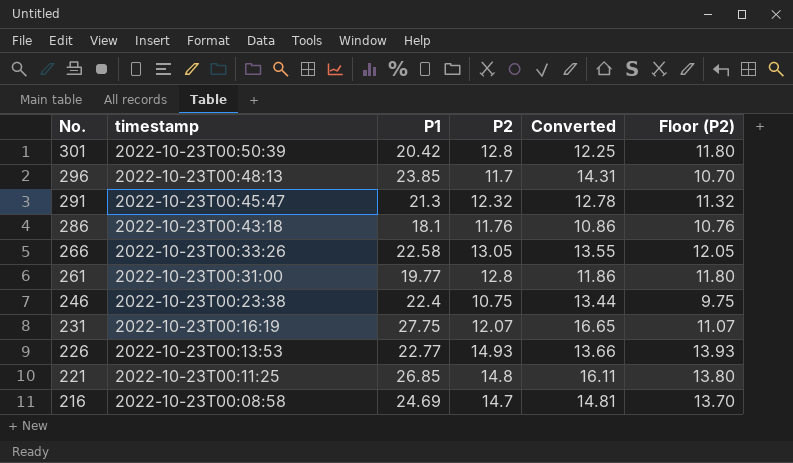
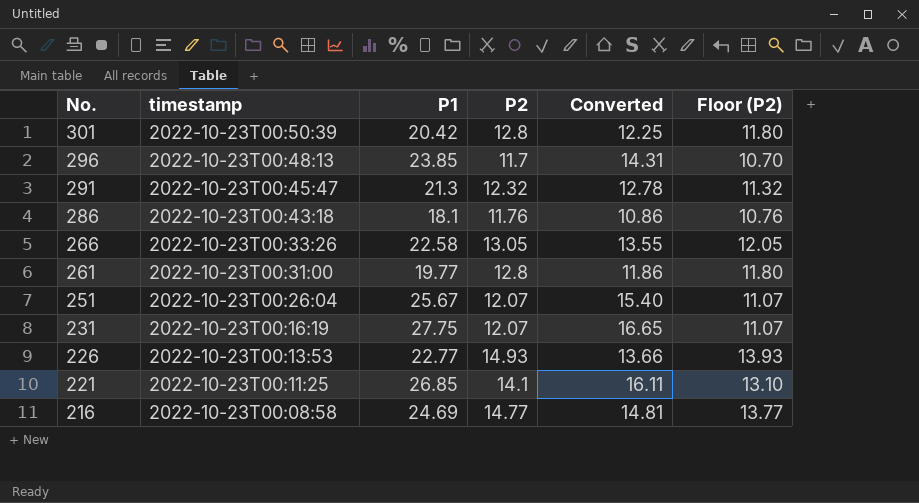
row 246: 2022-10-23T00:23:38 | 22.4 | 10.75 | 13.44 | 9.75 -> none
row 251: none -> 2022-10-23T00:26:04 | 25.67 | 12.07 | 15.40 | 11.07
221 | P2: 14.8 -> 14.1
221 | Floor (P2): 13.80 -> 13.10
216 | P2: 14.7 -> 14.77
216 | Floor (P2): 13.70 -> 13.77

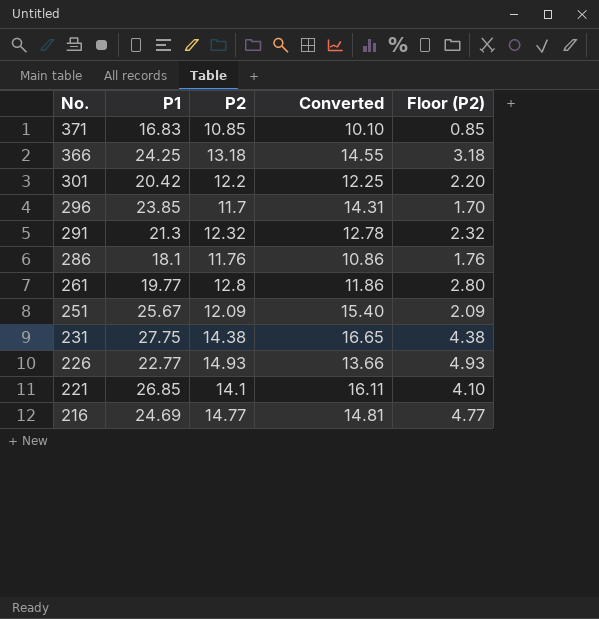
column timestamp | position: 2 -> none
column Floor (P2) | formula: [P2] - 1 -> [P2] - 10
row 266: 2022-10-23T00:33:26 | 22.58 | 13.05 | 13.55 | 12.05 -> none
row 371: none -> 16.83 | 10.85 | 10.10 | 0.85
row 366: none -> 24.25 | 13.18 | 14.55 | 3.18
301 | P2: 12.8 -> 12.2
251 | P2: 12.07 -> 12.09
231 | P2: 12.07 -> 14.38

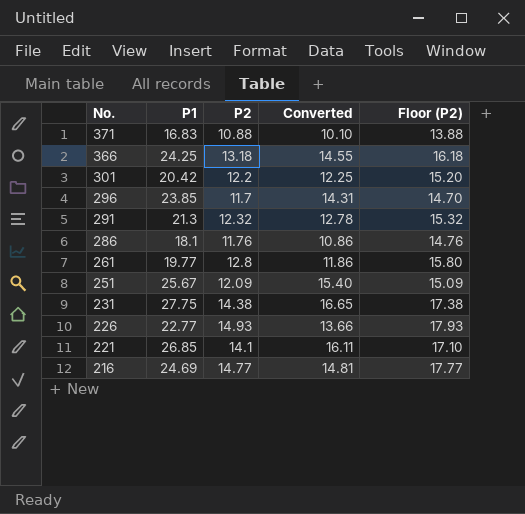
column Floor (P2) | formula: [P2] - 10 -> [P2] + 3
371 | P2: 10.85 -> 10.88

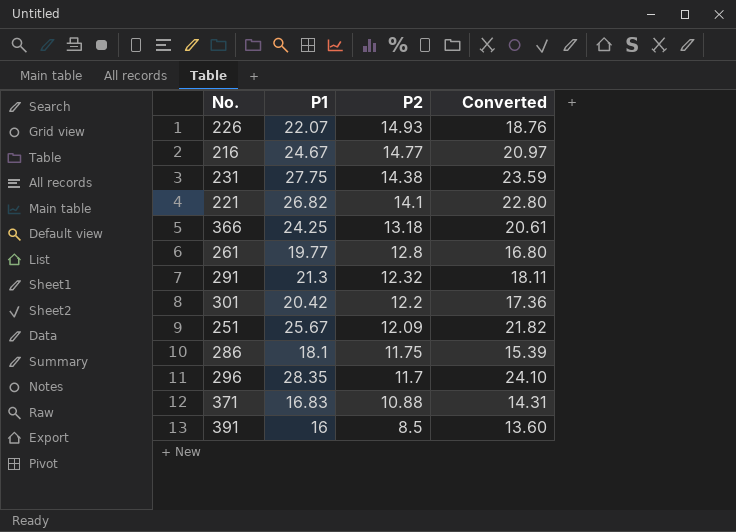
row order: No. descending -> P2 descending
column Floor (P2) | formula: [P2] + 3 -> none
column Converted | formula: [P1] * 0.6 -> [P1] * 0.85
226 | P1: 22.77 -> 22.07
216 | P1: 24.69 -> 24.67
221 | P1: 26.85 -> 26.82
286 | P2: 11.76 -> 11.75
296 | P1: 23.85 -> 28.35
row 391: none -> 16 | 8.5 | 13.60

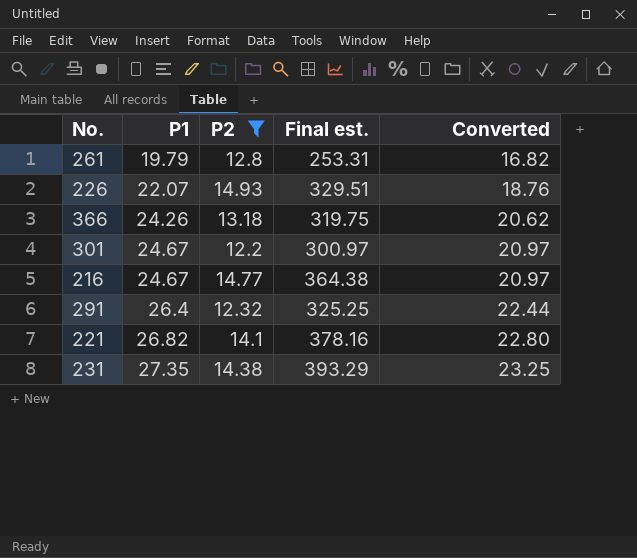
filter: none -> P2 >= 12.2
row order: P2 descending -> P1 ascending
column Final est. | formula: none -> [P1] * [P2]
261 | P1: 19.77 -> 19.79
261 | Converted: 16.80 -> 16.82
366 | P1: 24.25 -> 24.26
366 | Converted: 20.61 -> 20.62
301 | P1: 20.42 -> 24.67
301 | Converted: 17.36 -> 20.97
291 | P1: 21.3 -> 26.4
291 | Converted: 18.11 -> 22.44
231 | P1: 27.75 -> 27.35
231 | Converted: 23.59 -> 23.25

